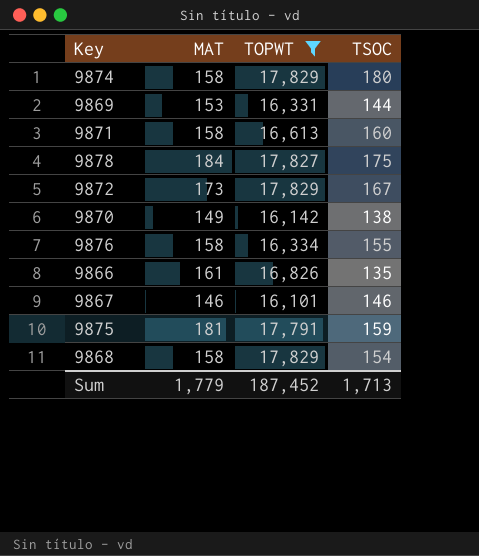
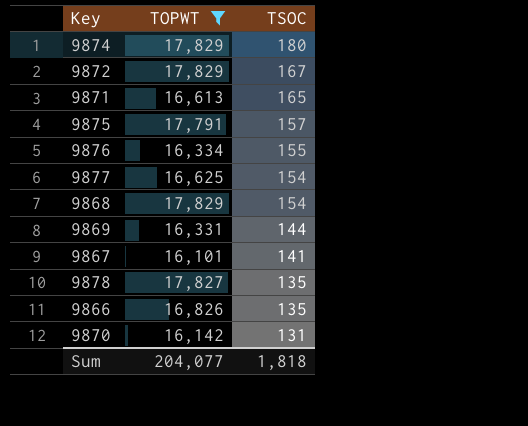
row order: none -> TSOC descending
column MAT | position: 2 -> none
9871 | TSOC: 160 -> 165
9875 | TSOC: 159 -> 157
row 9877: none -> 16,625 | 154
9867 | TSOC: 146 -> 141
9878 | TSOC: 175 -> 135
9870 | TSOC: 138 -> 131
Sum | TOPWT: 187,452 -> 204,077
Sum | TSOC: 1,713 -> 1,818

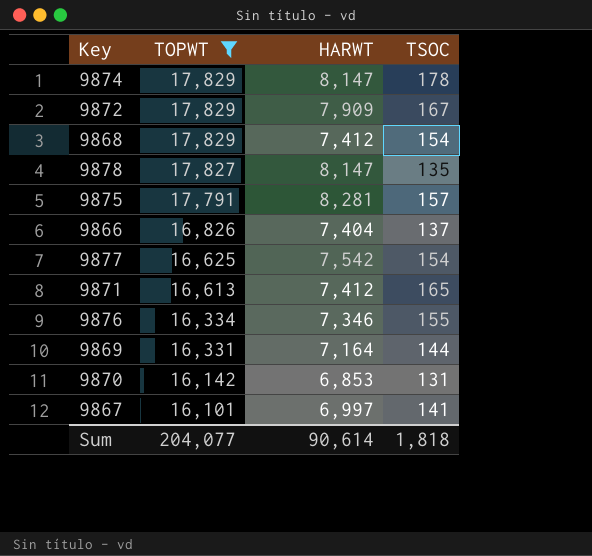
row order: TSOC descending -> TOPWT descending
column HARWT | position: none -> 3
9874 | TSOC: 180 -> 178
9866 | TSOC: 135 -> 137

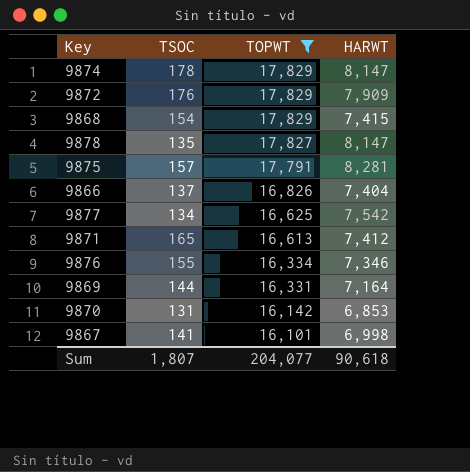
column TSOC | position: 4 -> 2
9872 | TSOC: 167 -> 176
9868 | HARWT: 7,412 -> 7,415
9877 | TSOC: 154 -> 134
9867 | HARWT: 6,997 -> 6,998
Sum | TSOC: 1,818 -> 1,807
Sum | HARWT: 90,614 -> 90,618

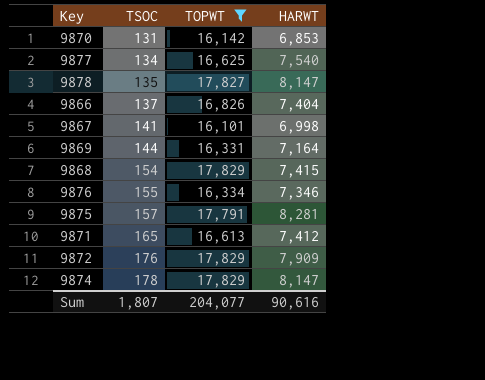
row order: TOPWT descending -> TSOC ascending
9877 | HARWT: 7,542 -> 7,540
Sum | HARWT: 90,618 -> 90,616

